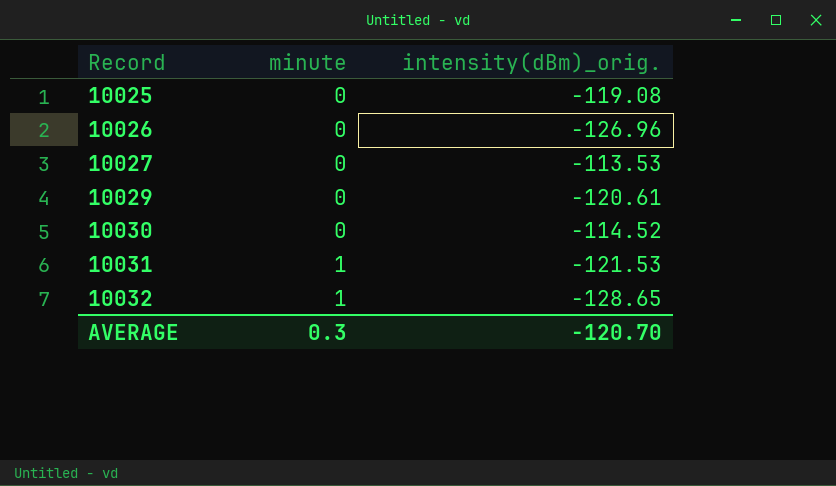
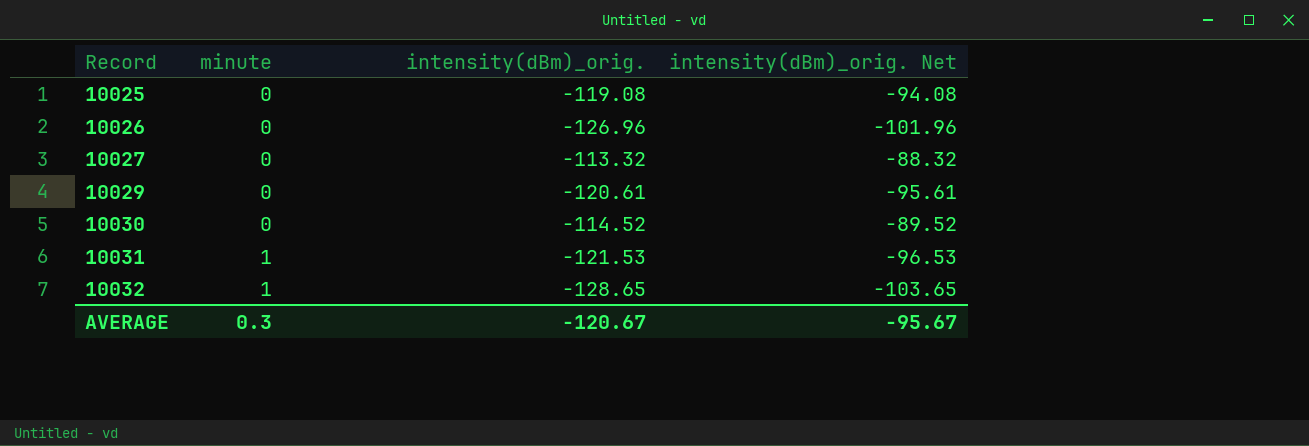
column intensity(dBm)_orig. Net | formula: none -> [intensity(dBm)_orig.] + 25
10027 | intensity(dBm)_orig.: -113.53 -> -113.32
AVERAGE | intensity(dBm)_orig.: -120.70 -> -120.67

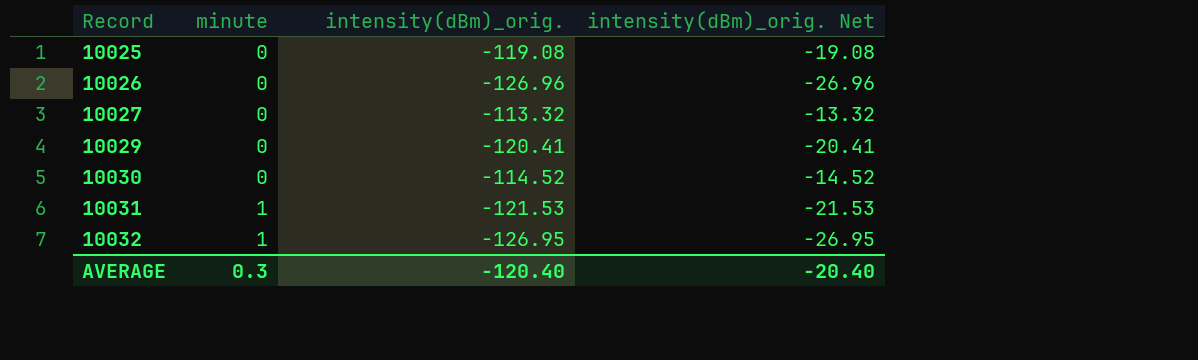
column intensity(dBm)_orig. Net | formula: [intensity(dBm)_orig.] + 25 -> [intensity(dBm)_orig.] + 100
10029 | intensity(dBm)_orig.: -120.61 -> -120.41
10032 | intensity(dBm)_orig.: -128.65 -> -126.95
AVERAGE | intensity(dBm)_orig.: -120.67 -> -120.40
AVERAGE | intensity(dBm)_orig. Net: -95.67 -> -20.40

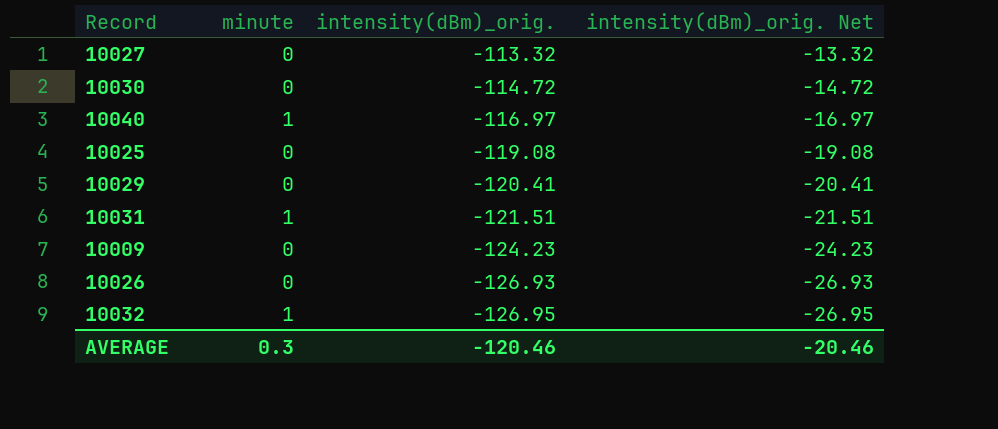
row order: Record ascending -> intensity(dBm)_orig. descending
10030 | intensity(dBm)_orig.: -114.52 -> -114.72
10030 | intensity(dBm)_orig. Net: -14.52 -> -14.72
row 10040: none -> 1 | -116.97 | -16.97
10031 | intensity(dBm)_orig.: -121.53 -> -121.51
10031 | intensity(dBm)_orig. Net: -21.53 -> -21.51
row 10009: none -> 0 | -124.23 | -24.23
10026 | intensity(dBm)_orig.: -126.96 -> -126.93
10026 | intensity(dBm)_orig. Net: -26.96 -> -26.93
AVERAGE | intensity(dBm)_orig.: -120.40 -> -120.46
AVERAGE | intensity(dBm)_orig. Net: -20.40 -> -20.46

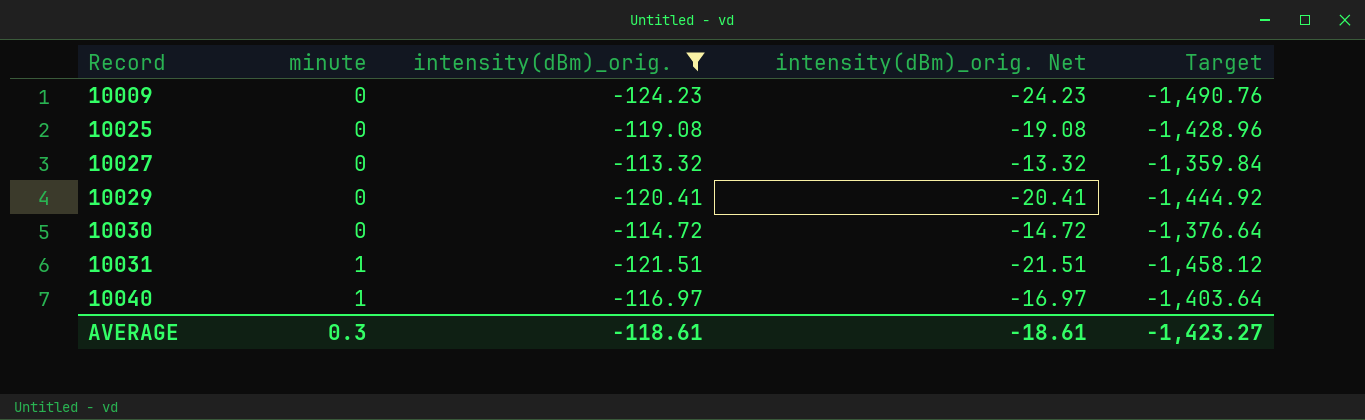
filter: none -> intensity(dBm)_orig. >= -124.23
row order: intensity(dBm)_orig. descending -> Record ascending
column Target | formula: none -> [intensity(dBm)_orig.] * 12
AVERAGE | intensity(dBm)_orig.: -120.46 -> -118.61
AVERAGE | intensity(dBm)_orig. Net: -20.46 -> -18.61

